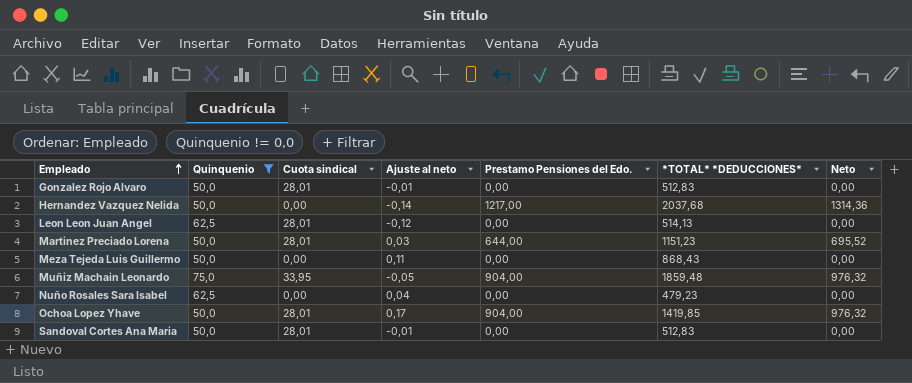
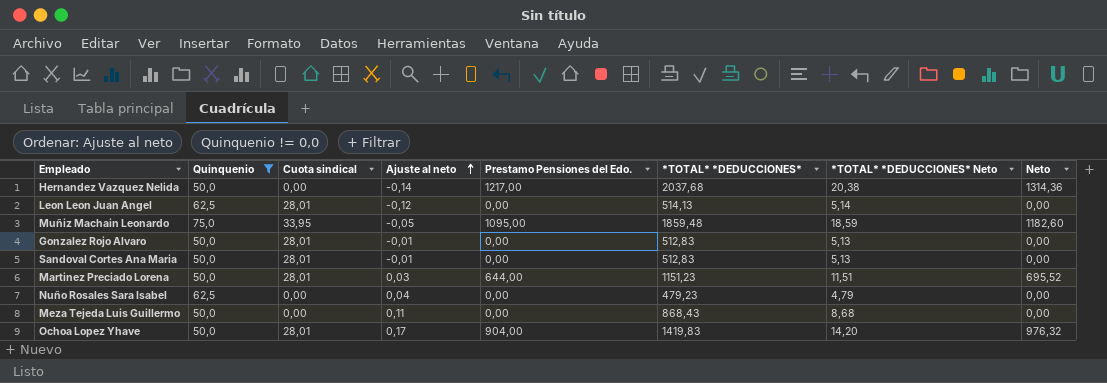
row order: Empleado ascending -> Ajuste al neto ascending
column *TOTAL* *DEDUCCIONES* Neto | formula: none -> [*TOTAL* *DEDUCCIONES*] * 0,01
Muñiz Machain Leonardo | Prestamo Pensiones del Edo.: 904,00 -> 1095,00
Muñiz Machain Leonardo | Neto: 976,32 -> 1182,60
Ochoa Lopez Yhave | *TOTAL* *DEDUCCIONES*: 1419,85 -> 1419,83

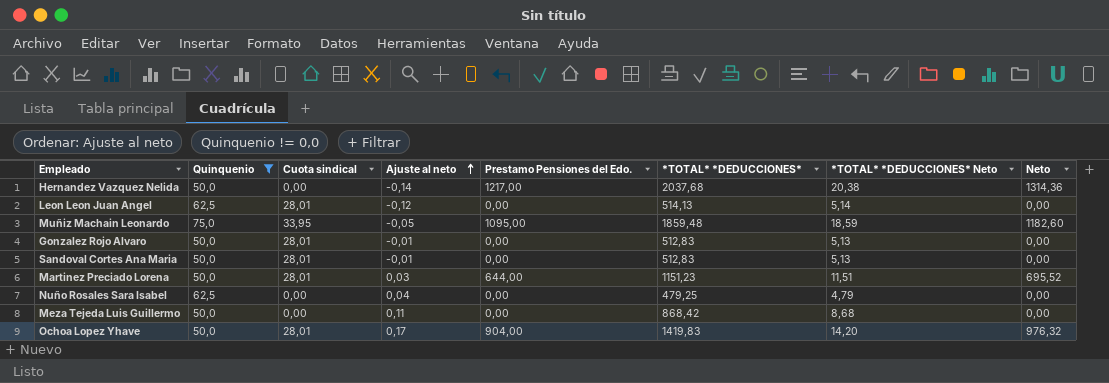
Nuño Rosales Sara Isabel | *TOTAL* *DEDUCCIONES*: 479,23 -> 479,25
Meza Tejeda Luis Guillermo | *TOTAL* *DEDUCCIONES*: 868,43 -> 868,42

